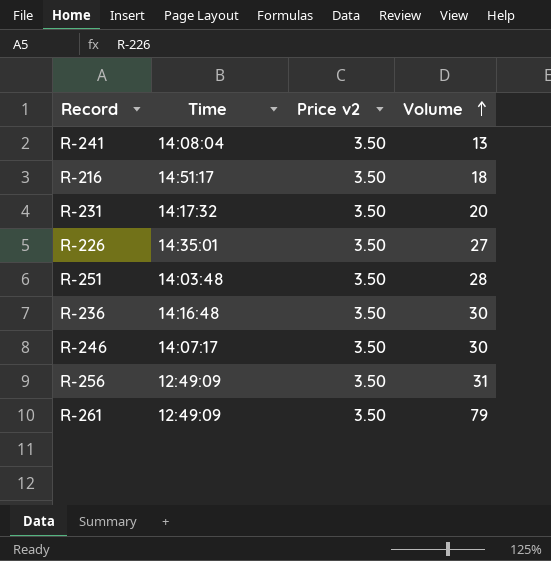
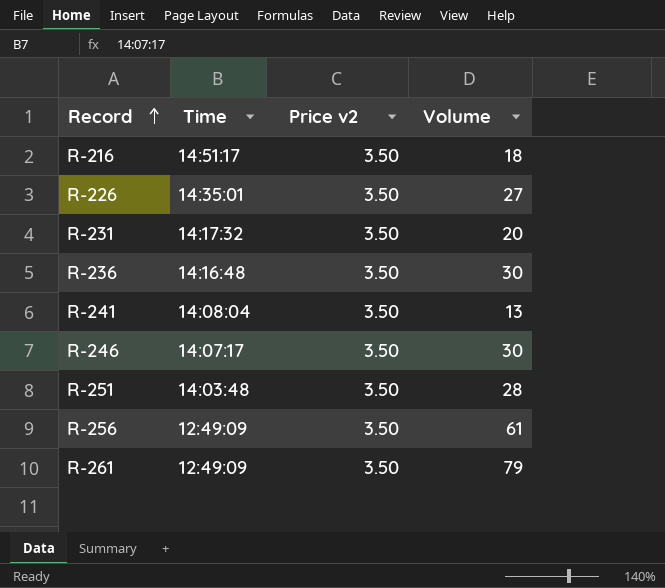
row order: Volume ascending -> Record ascending
R-256 | Volume: 31 -> 61

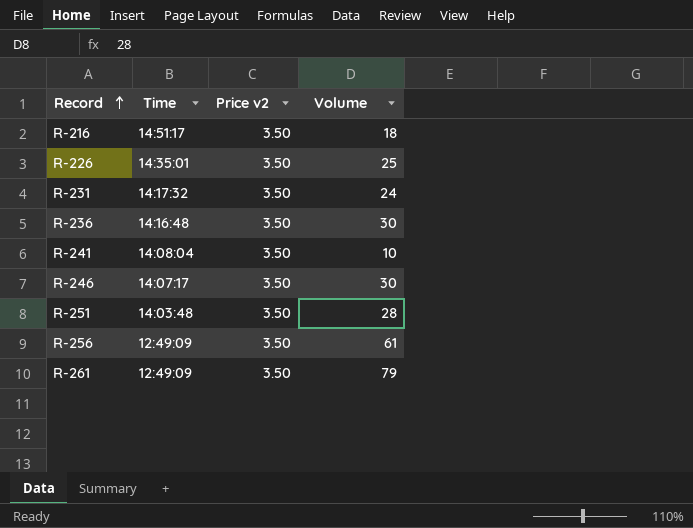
R-226 | Volume: 27 -> 25
R-231 | Volume: 20 -> 24
R-241 | Volume: 13 -> 10

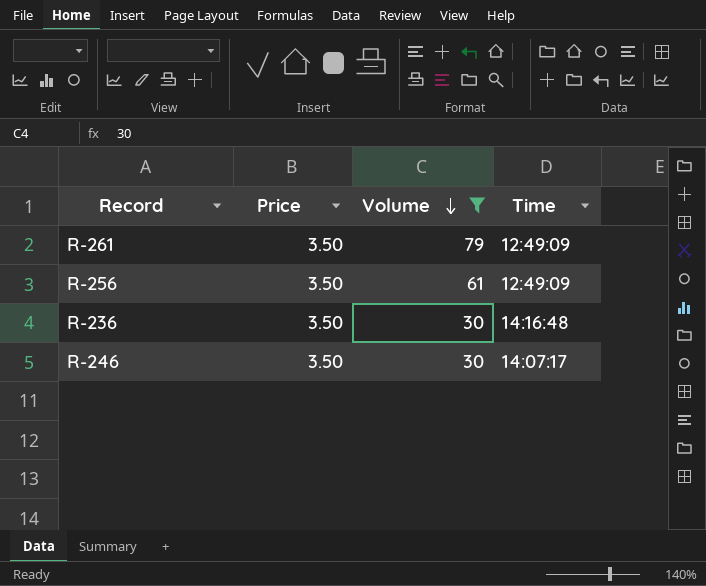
filter: none -> Volume >= 30
row order: Record ascending -> Volume descending
column name: Price v2 -> Price
column Time | position: 2 -> 4

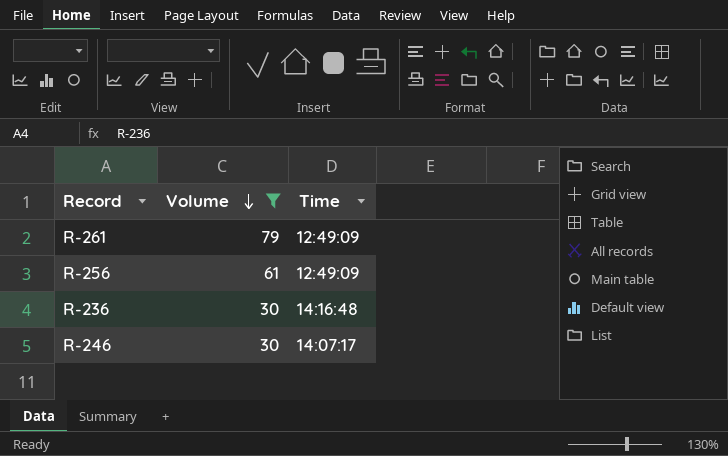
column Price | position: 2 -> none

